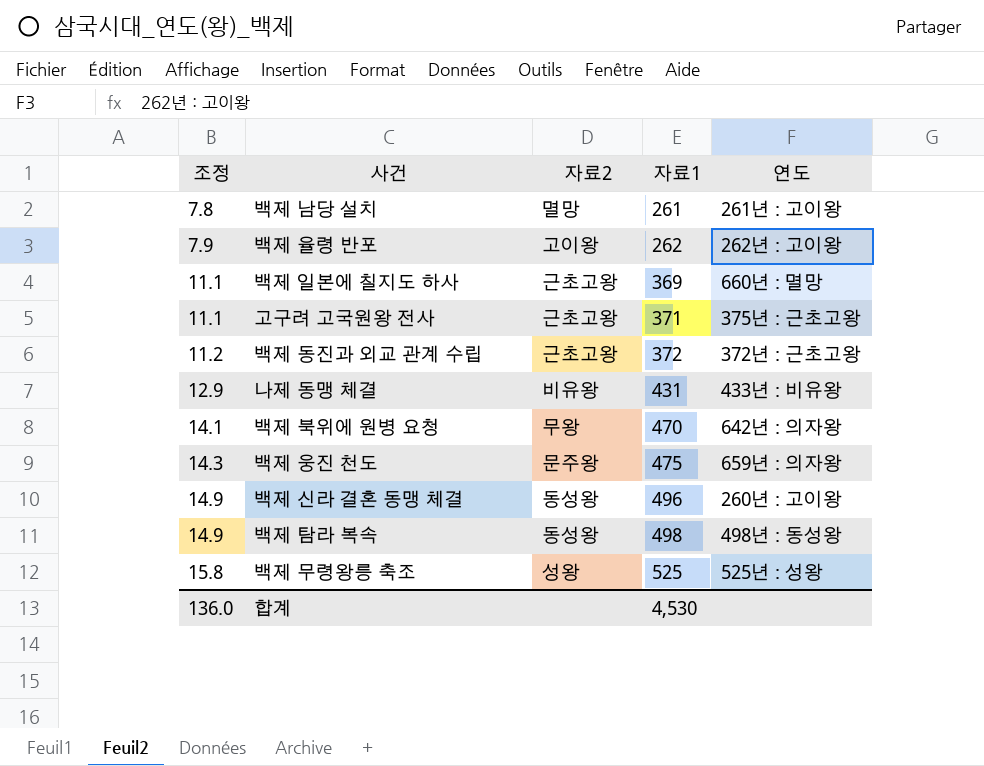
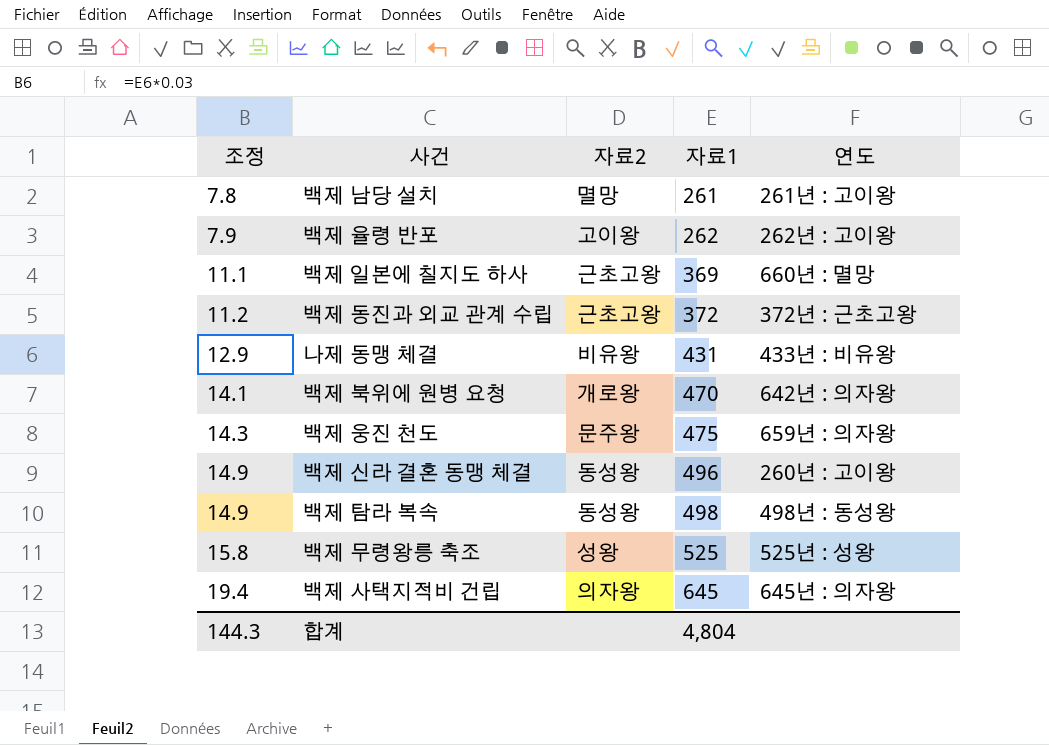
row 고구려 고국원왕 전사: 11.1 | 근초고왕 | 371 | 375년 : 근초고왕 -> none
백제 북위에 원병 요청 | 자료2: 무왕 -> 개로왕
row 백제 사택지적비 건립: none -> 19.4 | 의자왕 | 645 | 645년 : 의자왕
합계 | 조정: 136.0 -> 144.3
합계 | 자료1: 4,530 -> 4,804

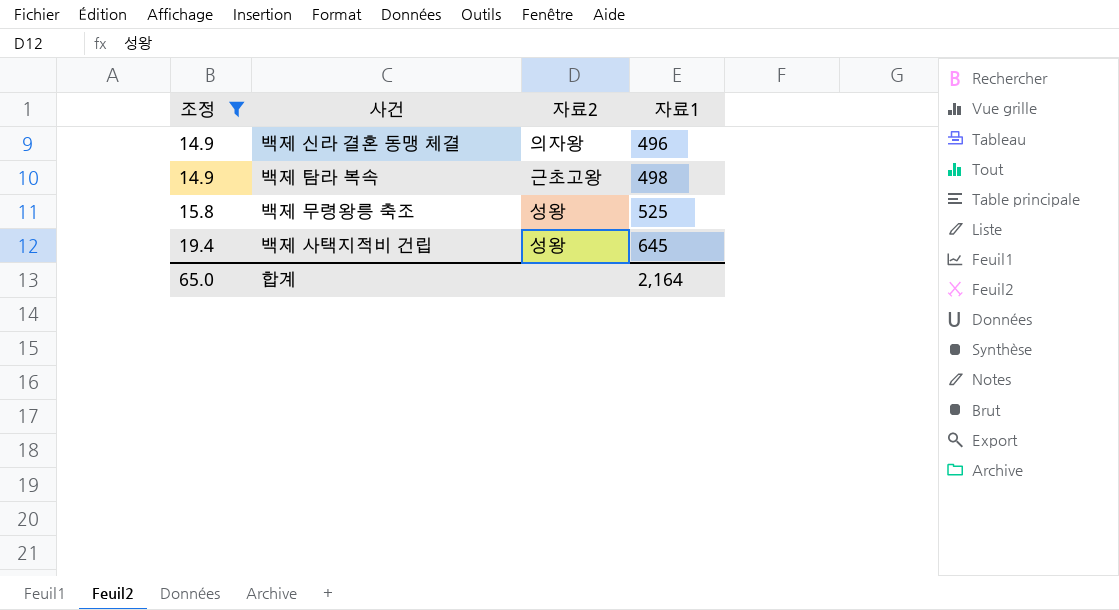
filter: none -> 조정 >= 14.9
column 연도 | position: 5 -> none
백제 신라 결혼 동맹 체결 | 자료2: 동성왕 -> 의자왕
백제 탐라 복속 | 자료2: 동성왕 -> 근초고왕
백제 사택지적비 건립 | 자료2: 의자왕 -> 성왕
합계 | 조정: 144.3 -> 65.0
합계 | 자료1: 4,804 -> 2,164

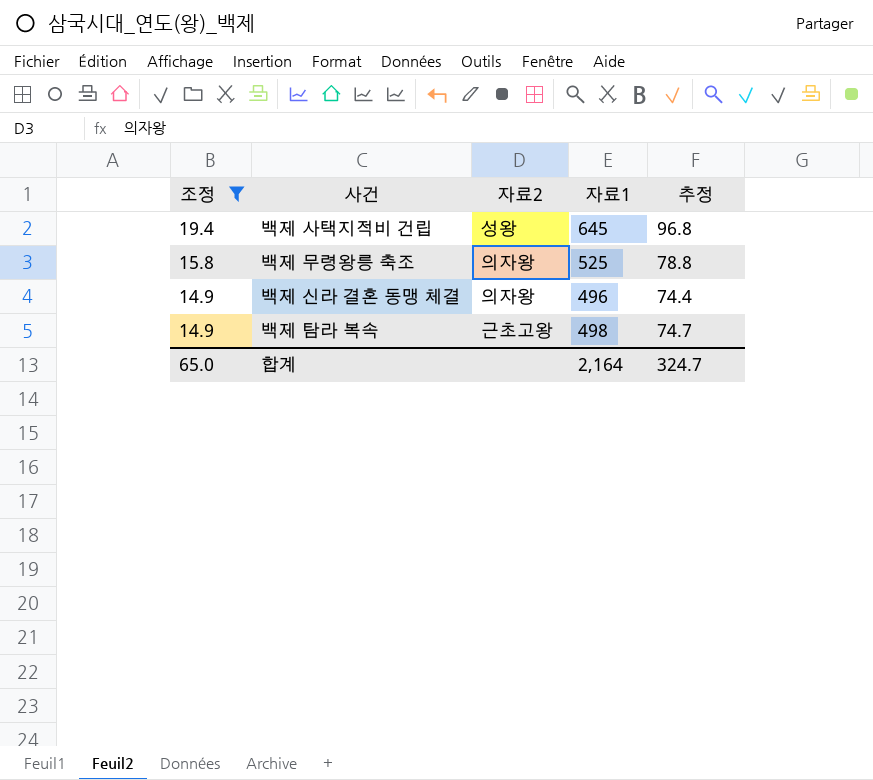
row order: 조정 ascending -> 조정 descending
column 추정 | formula: none -> [자료1] * 0.15
백제 무령왕릉 축조 | 자료2: 성왕 -> 의자왕

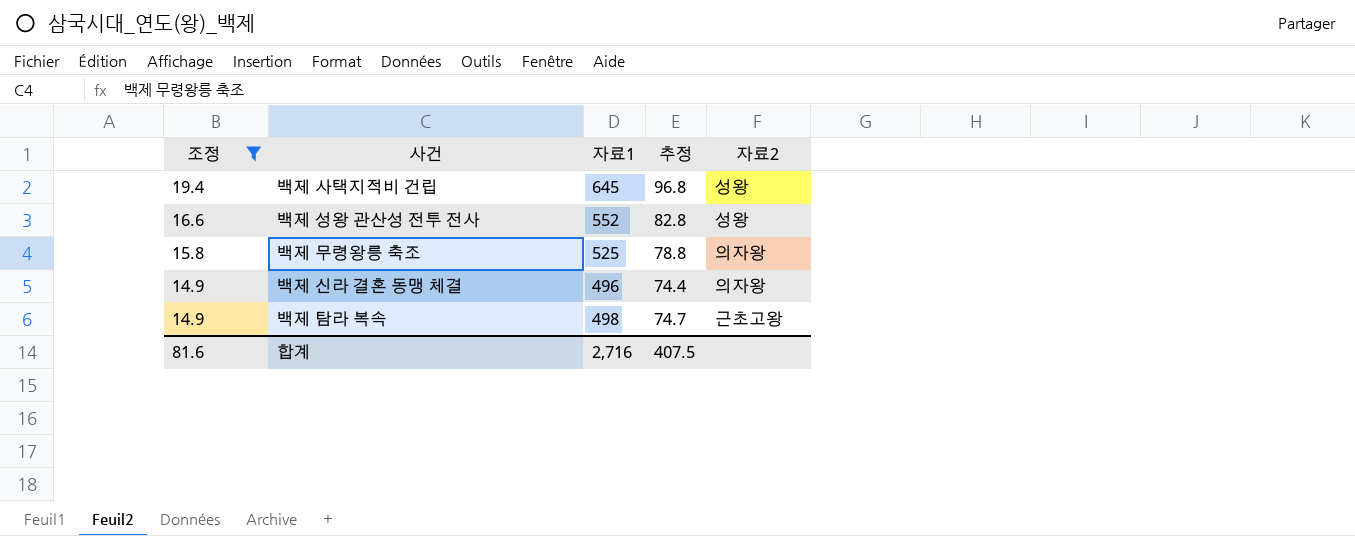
column 자료2 | position: 3 -> 5
row 백제 성왕 관산성 전투 전사: none -> 16.6 | 552 | 82.8 | 성왕
합계 | 조정: 65.0 -> 81.6
합계 | 자료1: 2,164 -> 2,716
합계 | 추정: 324.7 -> 407.5

